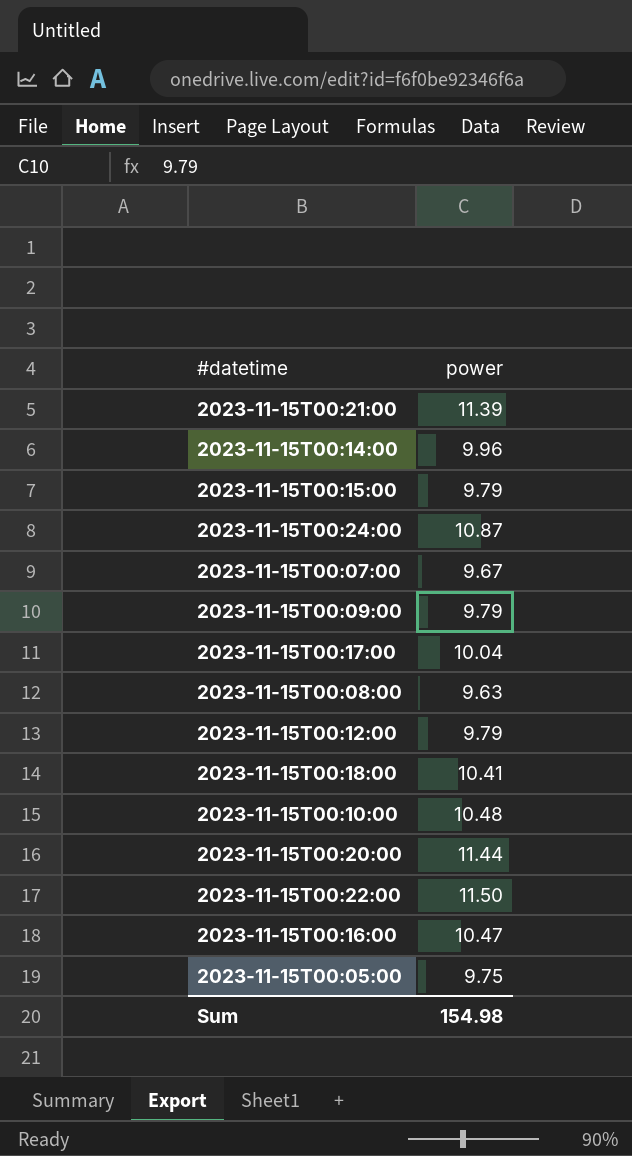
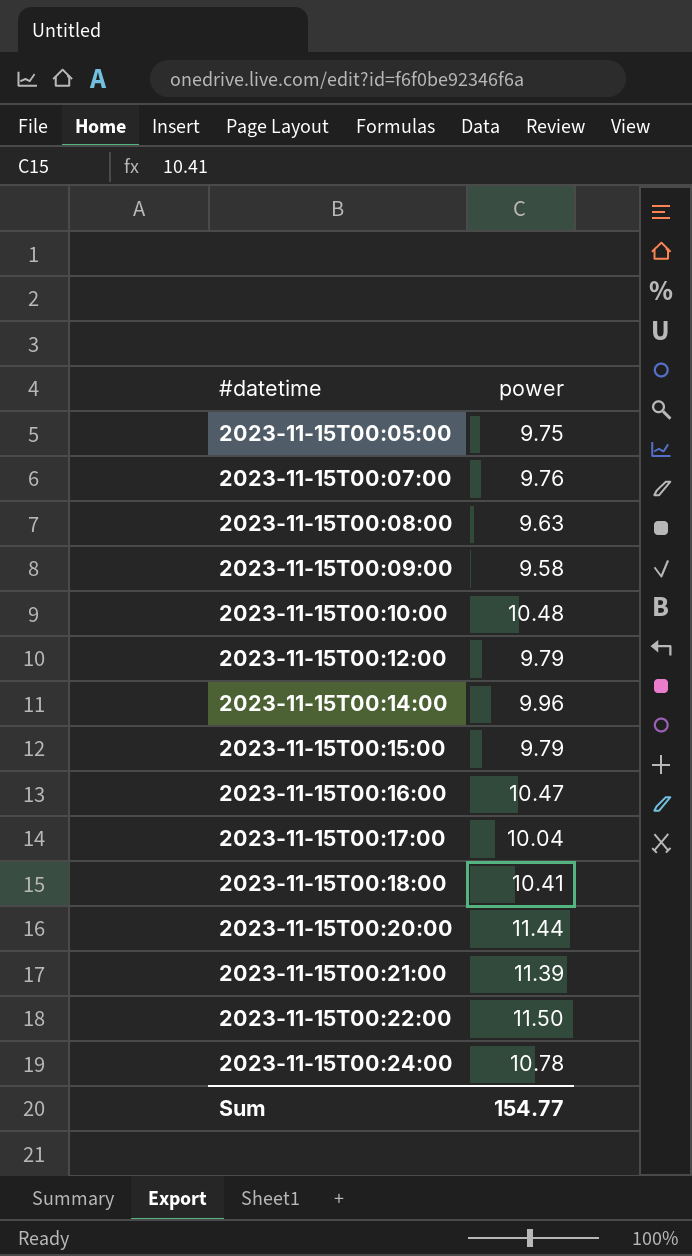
row order: none -> #datetime ascending
2023-11-15T00:07:00 | power: 9.67 -> 9.76
2023-11-15T00:09:00 | power: 9.79 -> 9.58
2023-11-15T00:24:00 | power: 10.87 -> 10.78
Sum | power: 154.98 -> 154.77

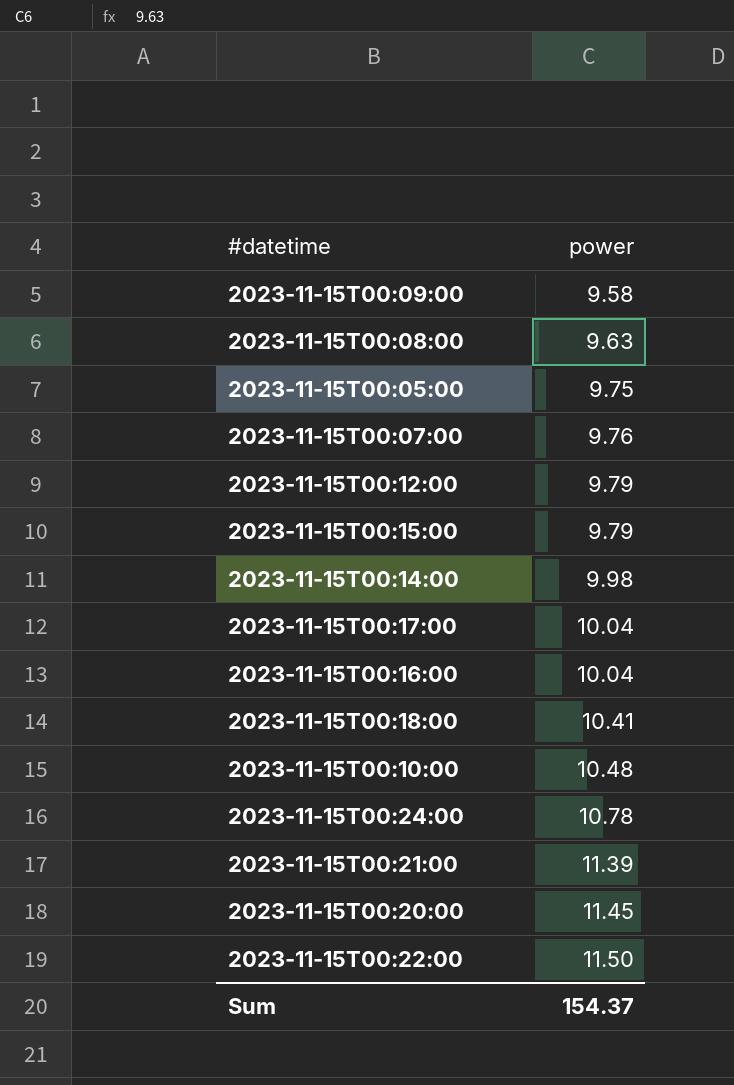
row order: #datetime ascending -> power ascending
2023-11-15T00:14:00 | power: 9.96 -> 9.98
2023-11-15T00:16:00 | power: 10.47 -> 10.04
2023-11-15T00:20:00 | power: 11.44 -> 11.45
Sum | power: 154.77 -> 154.37

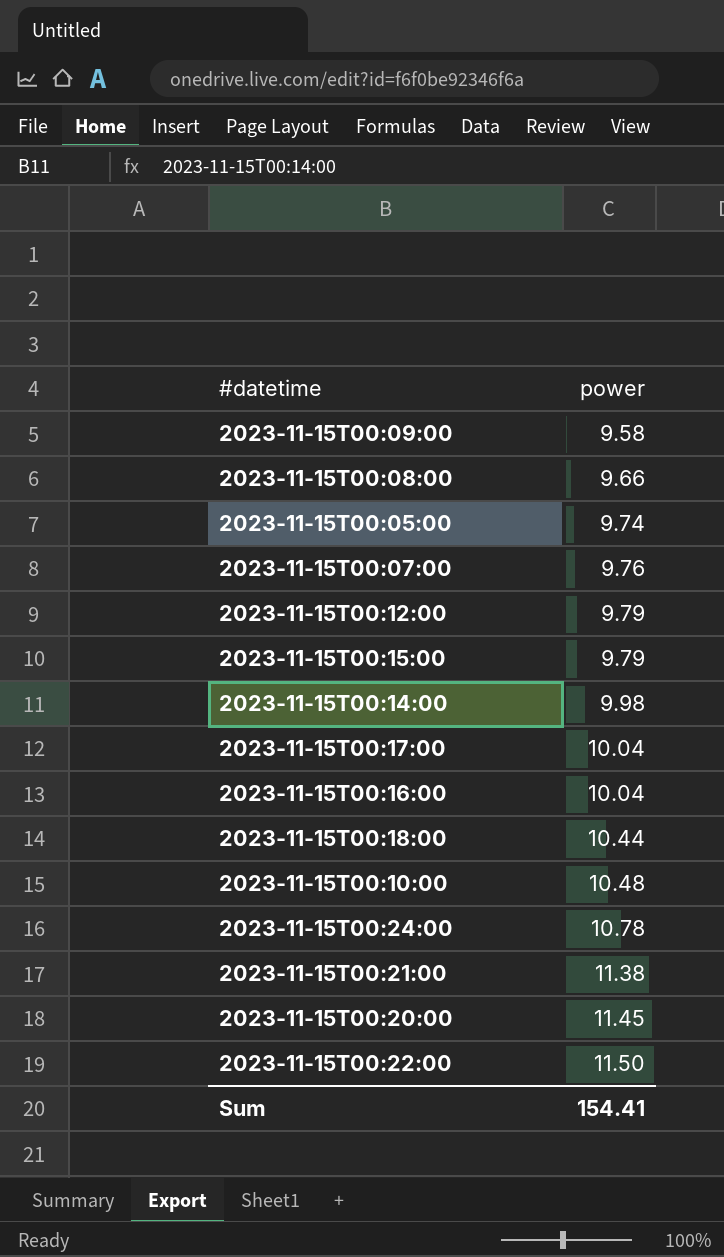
2023-11-15T00:08:00 | power: 9.63 -> 9.66
2023-11-15T00:05:00 | power: 9.75 -> 9.74
2023-11-15T00:18:00 | power: 10.41 -> 10.44
2023-11-15T00:21:00 | power: 11.39 -> 11.38
Sum | power: 154.37 -> 154.41

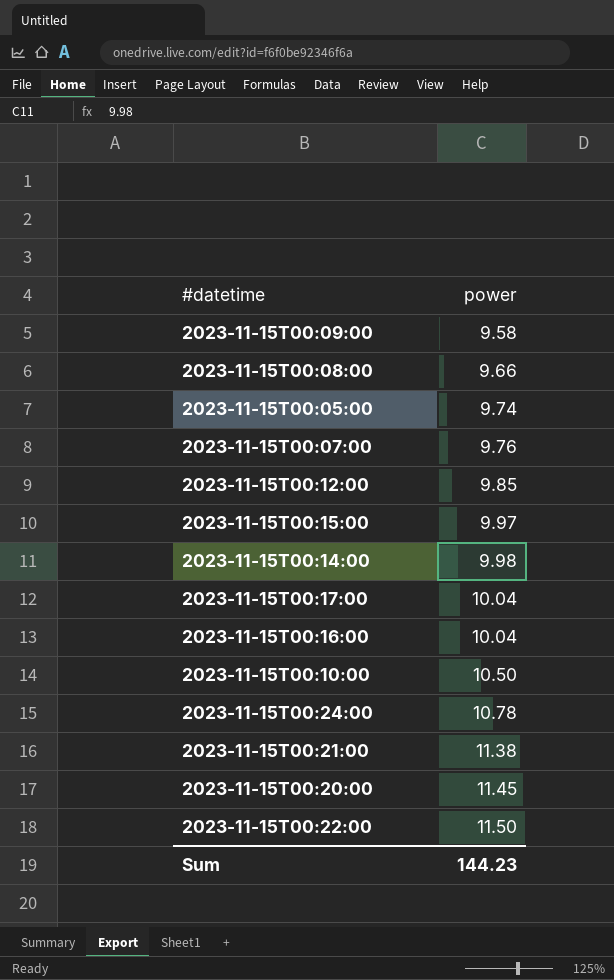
row 2023-11-15T00:18:00: 10.44 -> none
2023-11-15T00:12:00 | power: 9.79 -> 9.85
2023-11-15T00:15:00 | power: 9.79 -> 9.97
2023-11-15T00:10:00 | power: 10.48 -> 10.50
Sum | power: 154.41 -> 144.23

